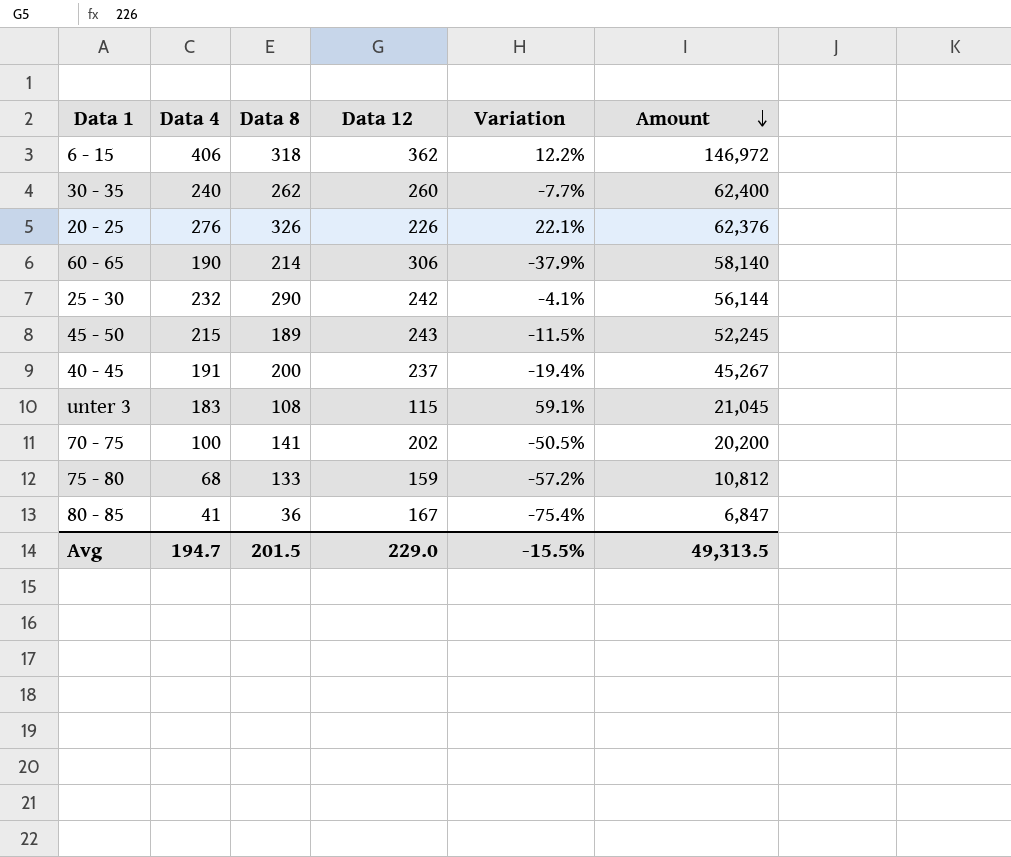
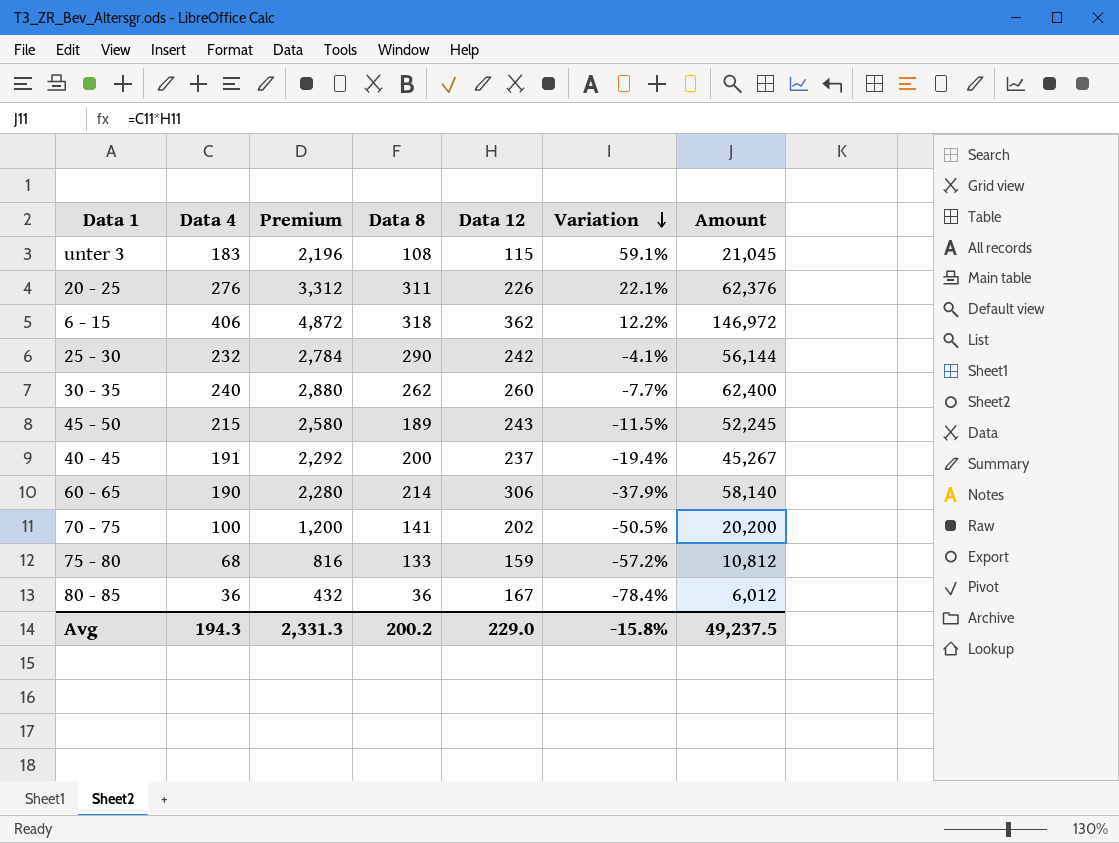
row order: Amount descending -> Variation descending
column Premium | formula: none -> [Data 4] * 12
20 - 25 | Data 8: 326 -> 311
80 - 85 | Data 4: 41 -> 36
80 - 85 | Variation: -75.4% -> -78.4%
80 - 85 | Amount: 6,847 -> 6,012
Avg | Data 4: 194.7 -> 194.3
Avg | Data 8: 201.5 -> 200.2
Avg | Variation: -15.5% -> -15.8%
Avg | Amount: 49,313.5 -> 49,237.5

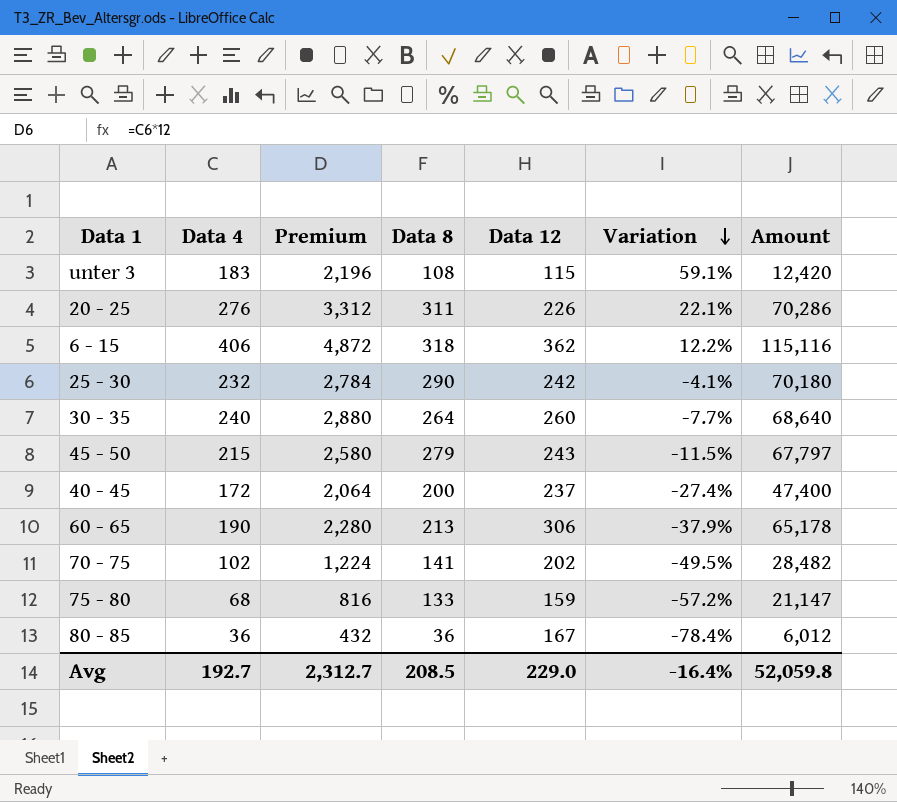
column Amount | formula: [Data 4] * [Data 12] -> [Data 8] * [Data 12]
30 - 35 | Data 8: 262 -> 264
45 - 50 | Data 8: 189 -> 279
40 - 45 | Data 4: 191 -> 172
40 - 45 | Premium: 2,292 -> 2,064
40 - 45 | Variation: -19.4% -> -27.4%
60 - 65 | Data 8: 214 -> 213
70 - 75 | Data 4: 100 -> 102
70 - 75 | Premium: 1,200 -> 1,224
70 - 75 | Variation: -50.5% -> -49.5%
Avg | Data 4: 194.3 -> 192.7
Avg | Premium: 2,331.3 -> 2,312.7
Avg | Data 8: 200.2 -> 208.5
Avg | Variation: -15.8% -> -16.4%
Avg | Amount: 49,237.5 -> 52,059.8

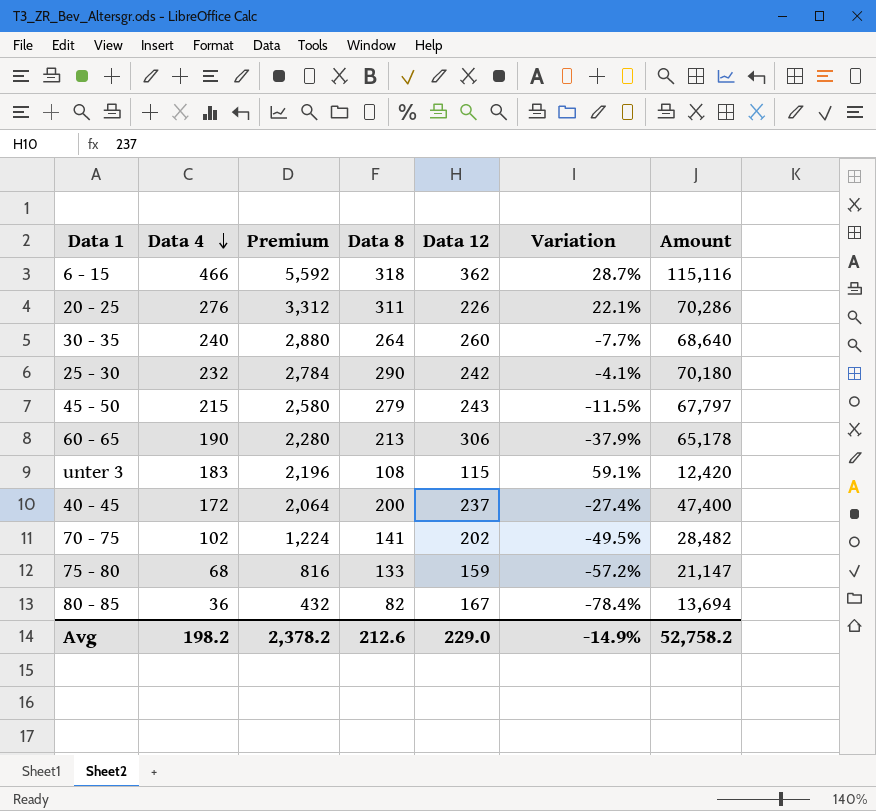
row order: Variation descending -> Data 4 descending
6 - 15 | Data 4: 406 -> 466
6 - 15 | Premium: 4,872 -> 5,592
6 - 15 | Variation: 12.2% -> 28.7%
80 - 85 | Data 8: 36 -> 82
80 - 85 | Amount: 6,012 -> 13,694
Avg | Data 4: 192.7 -> 198.2
Avg | Premium: 2,312.7 -> 2,378.2
Avg | Data 8: 208.5 -> 212.6
Avg | Variation: -16.4% -> -14.9%
Avg | Amount: 52,059.8 -> 52,758.2

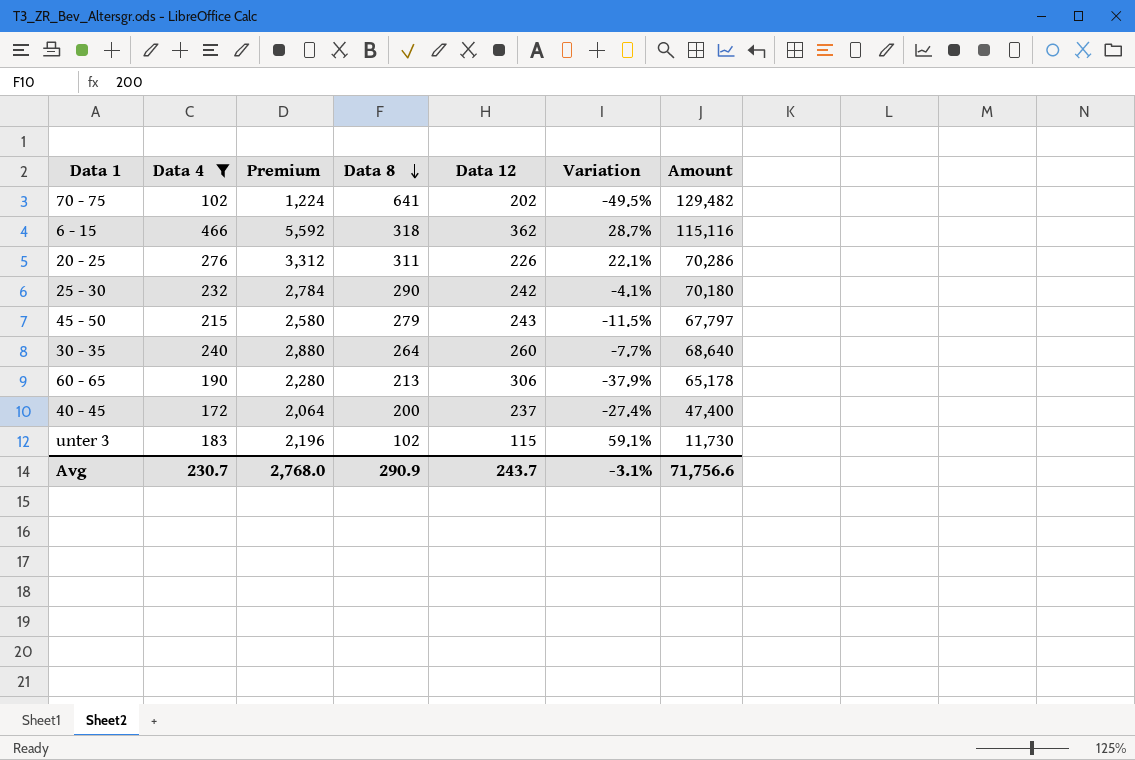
filter: none -> Data 4 >= 102
row order: Data 4 descending -> Data 8 descending
70 - 75 | Data 8: 141 -> 641
70 - 75 | Amount: 28,482 -> 129,482
unter 3 | Data 8: 108 -> 102
unter 3 | Amount: 12,420 -> 11,730
Avg | Data 4: 198.2 -> 230.7
Avg | Premium: 2,378.2 -> 2,768.0
Avg | Data 8: 212.6 -> 290.9
Avg | Data 12: 229.0 -> 243.7
Avg | Variation: -14.9% -> -3.1%
Avg | Amount: 52,758.2 -> 71,756.6

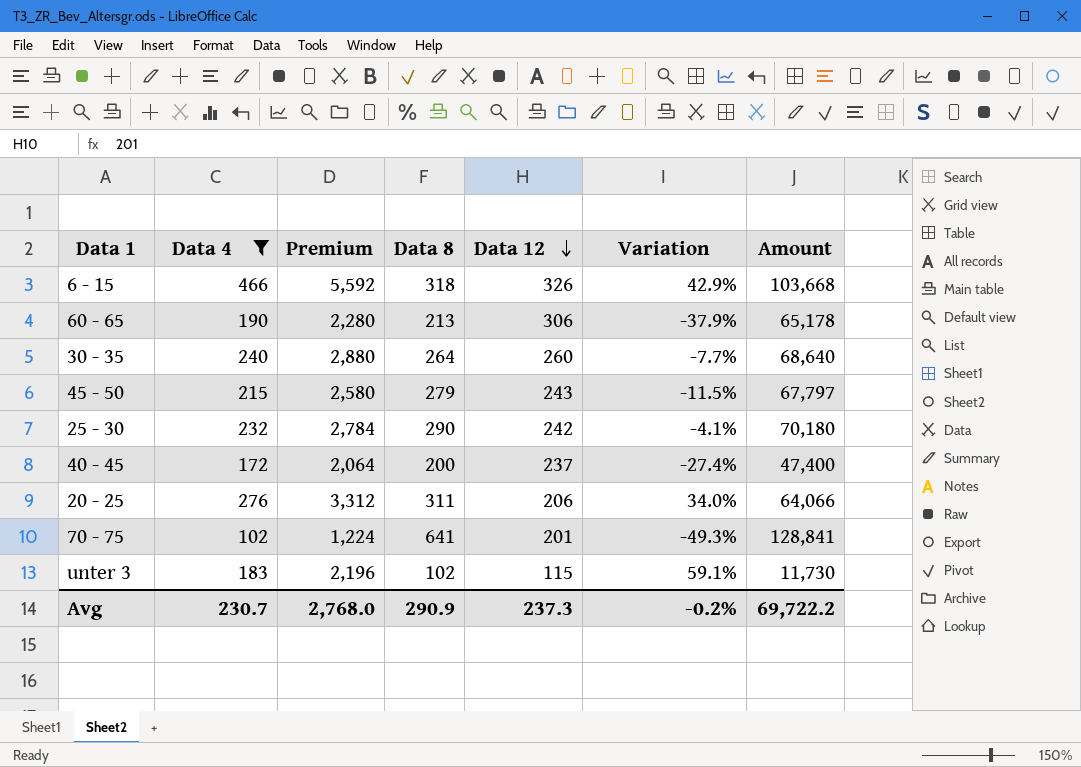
row order: Data 8 descending -> Data 12 descending
6 - 15 | Data 12: 362 -> 326
6 - 15 | Variation: 28.7% -> 42.9%
6 - 15 | Amount: 115,116 -> 103,668
20 - 25 | Data 12: 226 -> 206
20 - 25 | Variation: 22.1% -> 34.0%
20 - 25 | Amount: 70,286 -> 64,066
70 - 75 | Data 12: 202 -> 201
70 - 75 | Variation: -49.5% -> -49.3%
70 - 75 | Amount: 129,482 -> 128,841
Avg | Data 12: 243.7 -> 237.3
Avg | Variation: -3.1% -> -0.2%
Avg | Amount: 71,756.6 -> 69,722.2

